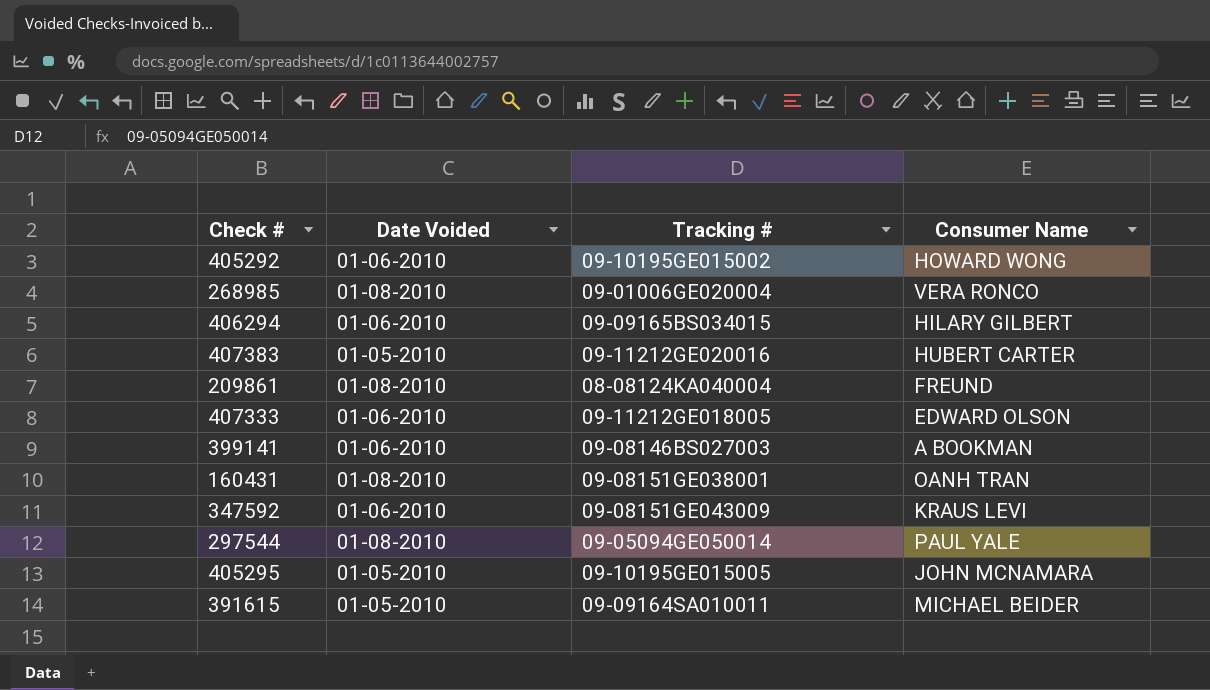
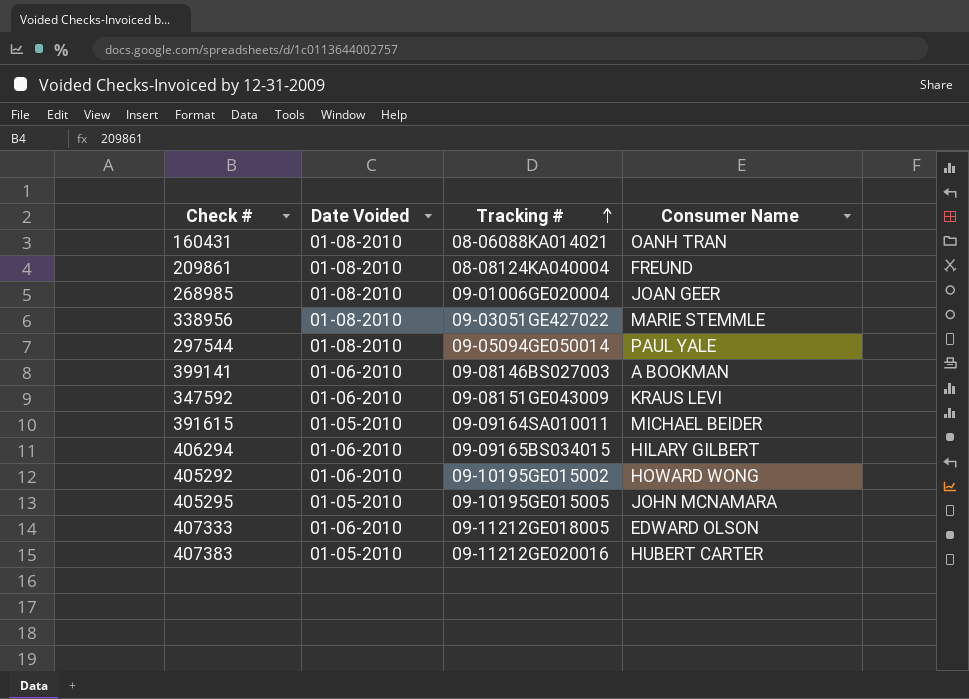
row order: none -> Tracking # ascending
160431 | Tracking #: 09-08151GE038001 -> 08-06088KA014021
268985 | Consumer Name: VERA RONCO -> JOAN GEER
row 338956: none -> 01-08-2010 | 09-03051GE427022 | MARIE STEMMLE

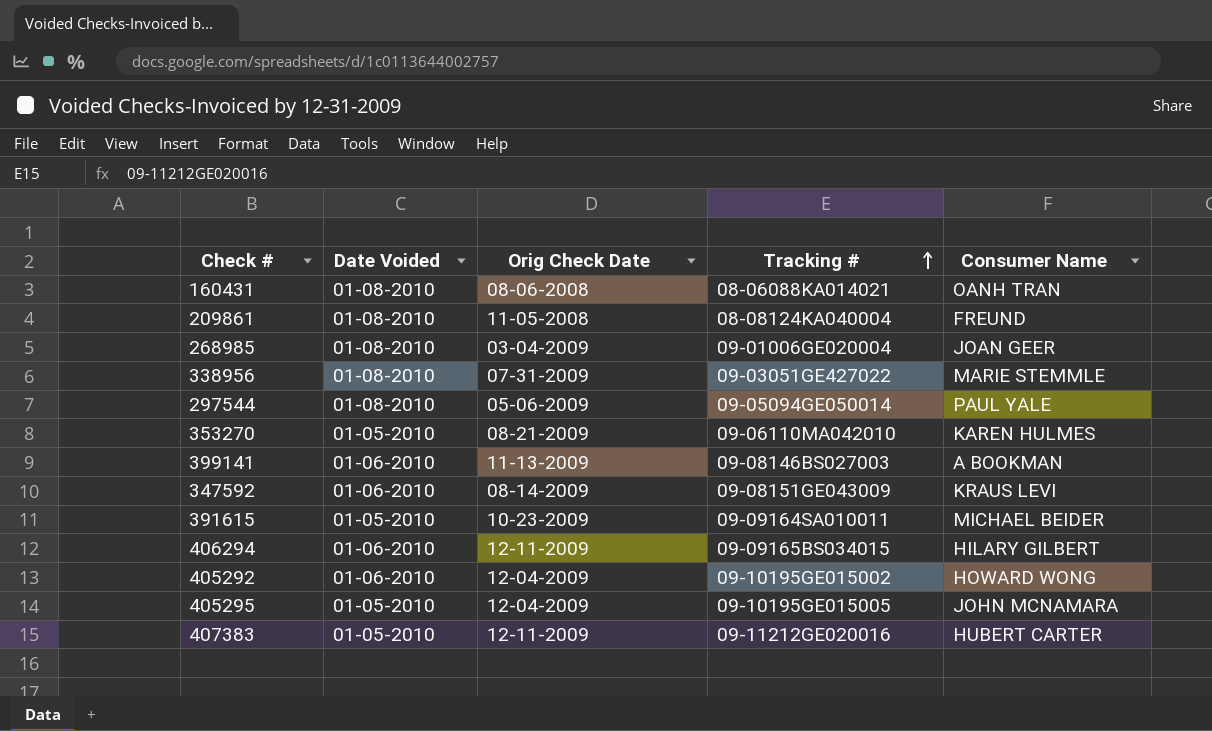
column Orig Check Date | position: none -> 3
row 407333: 01-06-2010 | 09-11212GE018005 | EDWARD OLSON -> none
row 353270: none -> 01-05-2010 | 08-21-2009 | 09-06110MA042010 | KAREN HULMES

